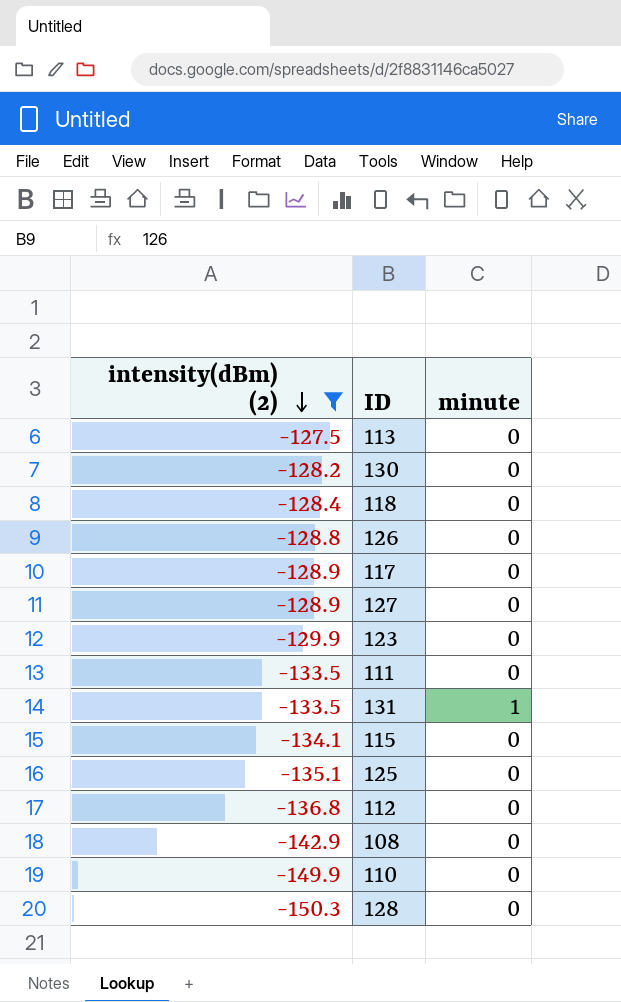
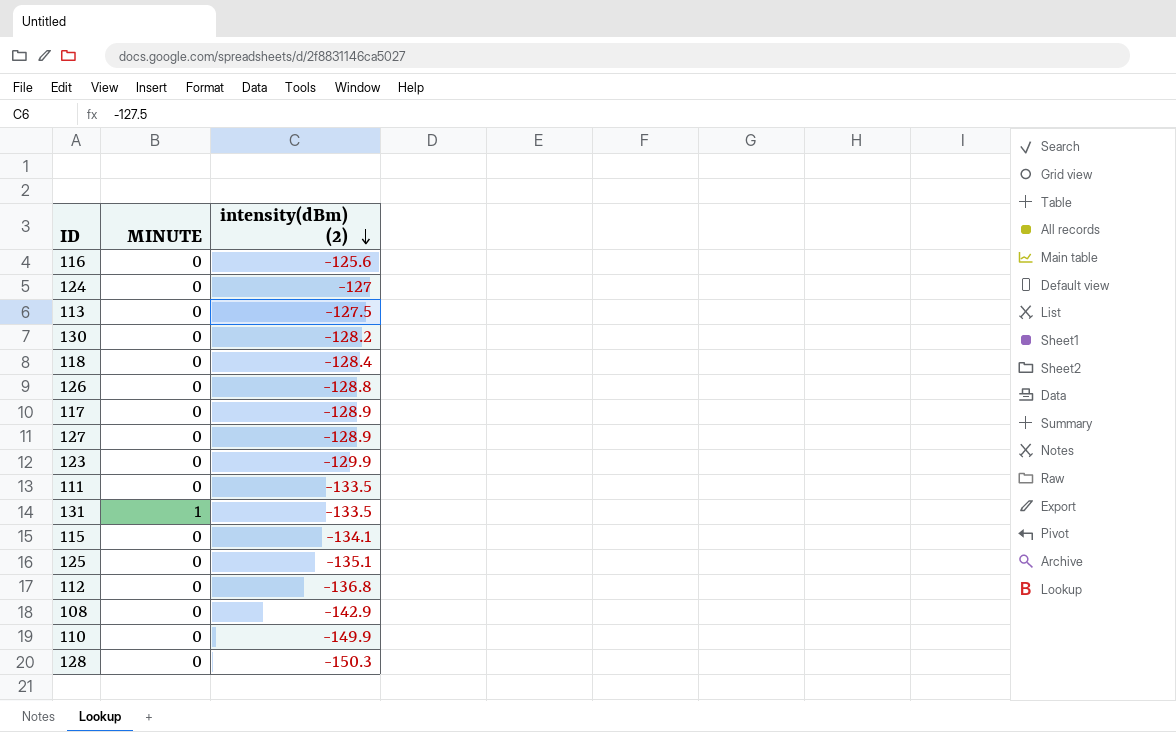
filter: intensity(dBm) (2) <= -127.5 -> none
column name: minute -> MINUTE
column intensity(dBm) (2) | position: 1 -> 3

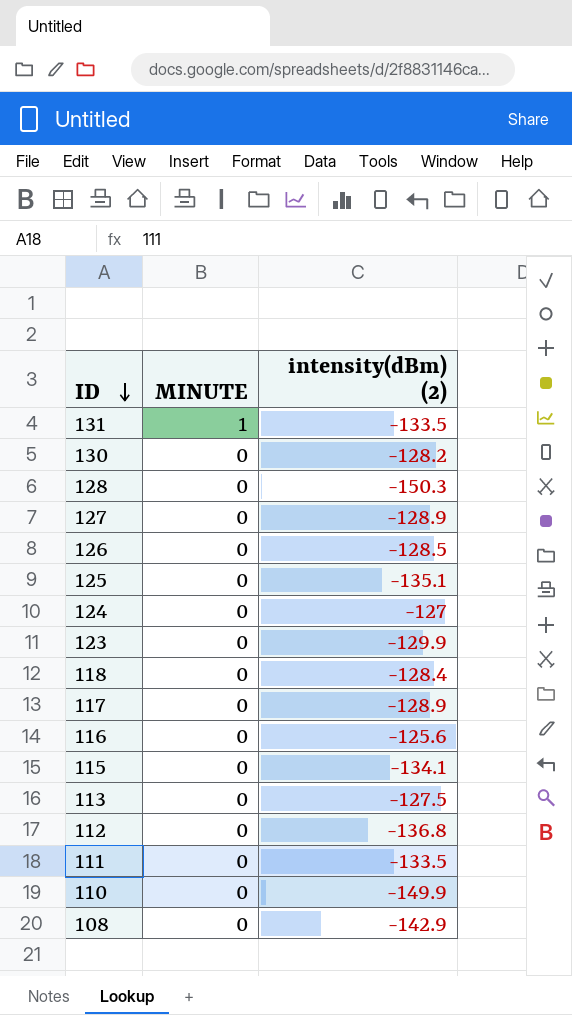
row order: intensity(dBm) (2) descending -> ID descending
126 | intensity(dBm) (2): -128.8 -> -128.5

